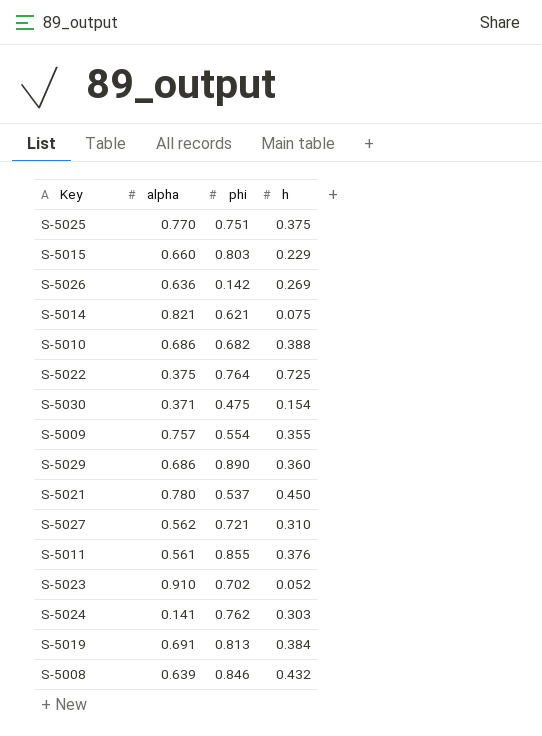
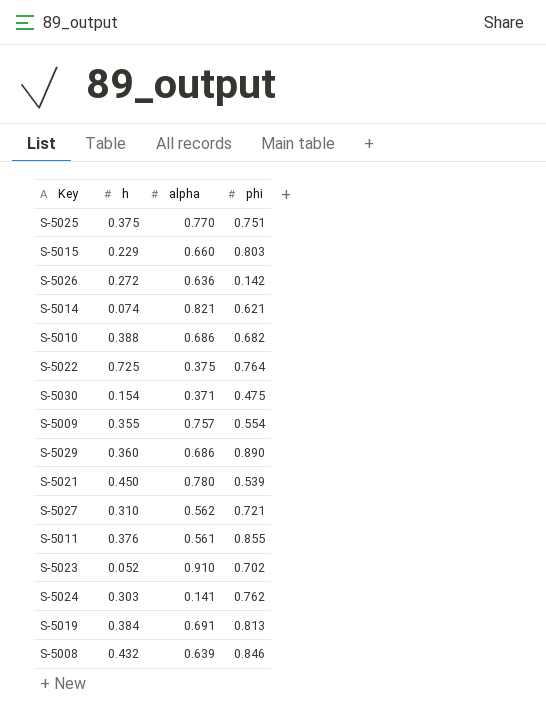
column h | position: 4 -> 2
S-5026 | h: 0.269 -> 0.272
S-5014 | h: 0.075 -> 0.074
S-5021 | phi: 0.537 -> 0.539

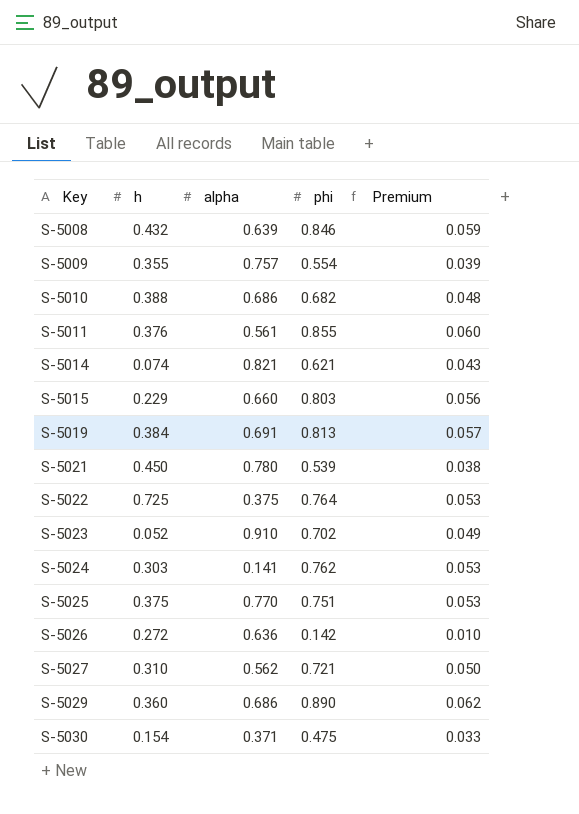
row order: none -> Key ascending
column Premium | formula: none -> [phi] * 0.07

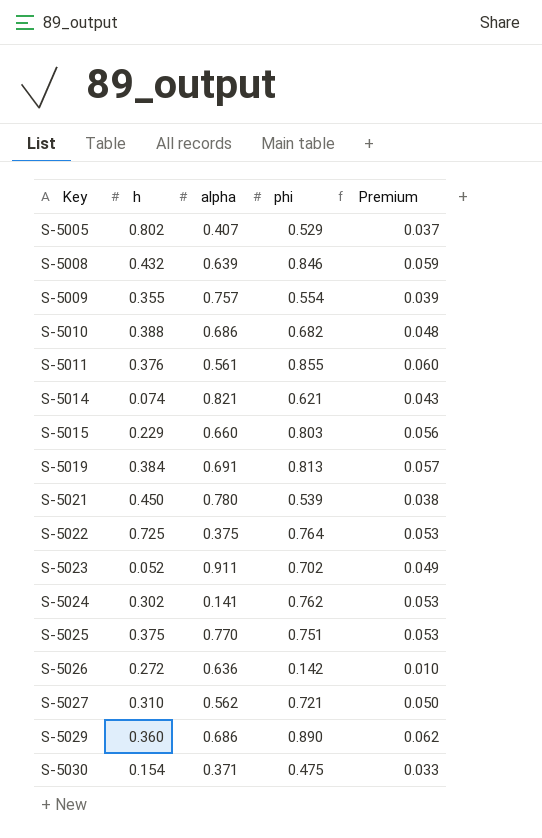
row S-5005: none -> 0.802 | 0.407 | 0.529 | 0.037
S-5023 | alpha: 0.910 -> 0.911
S-5024 | h: 0.303 -> 0.302

